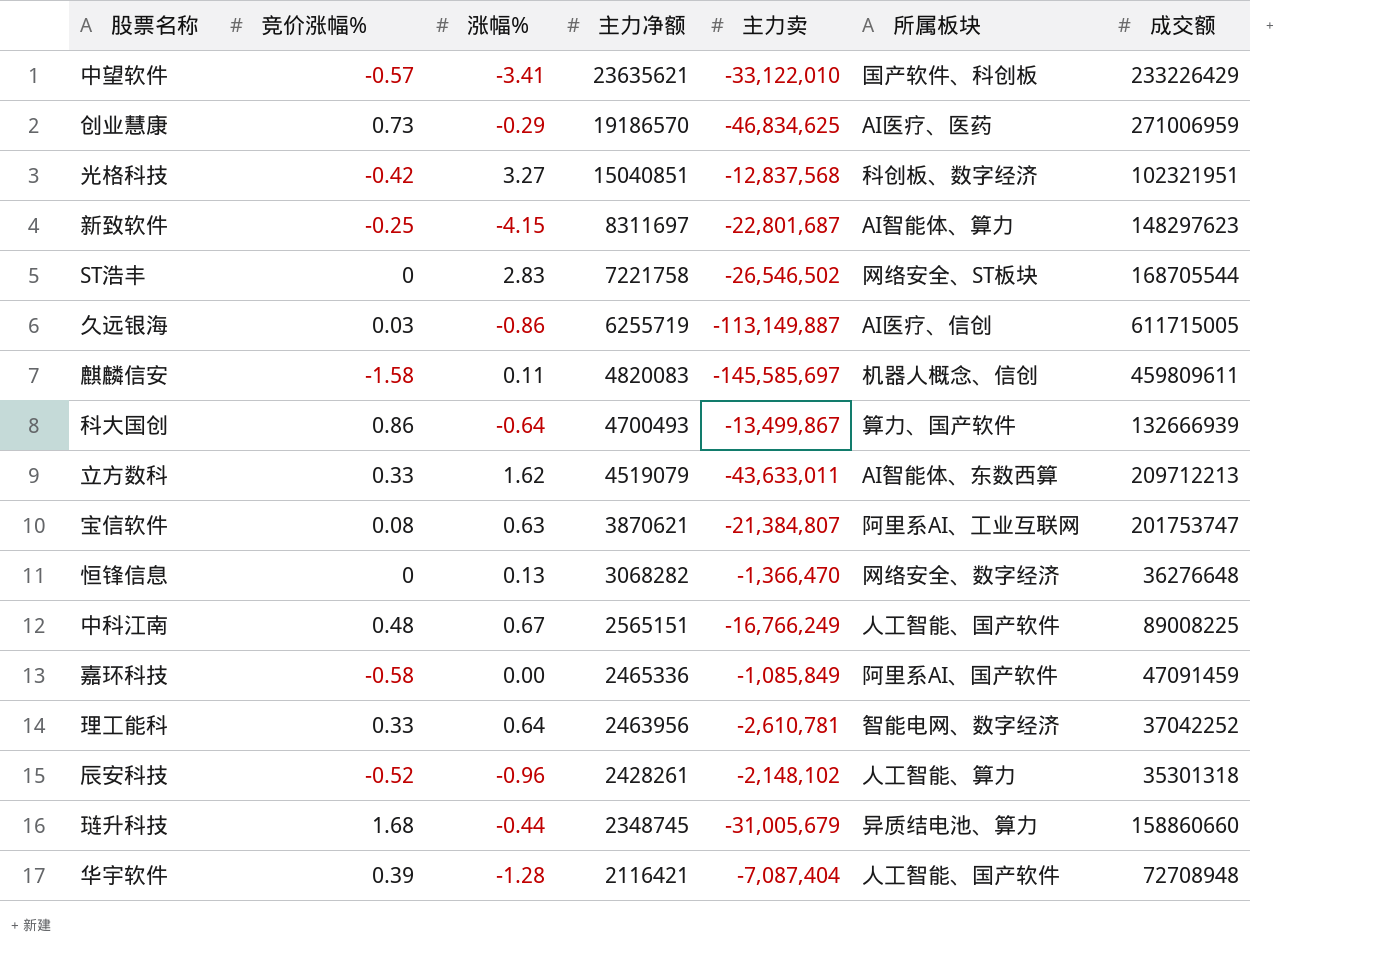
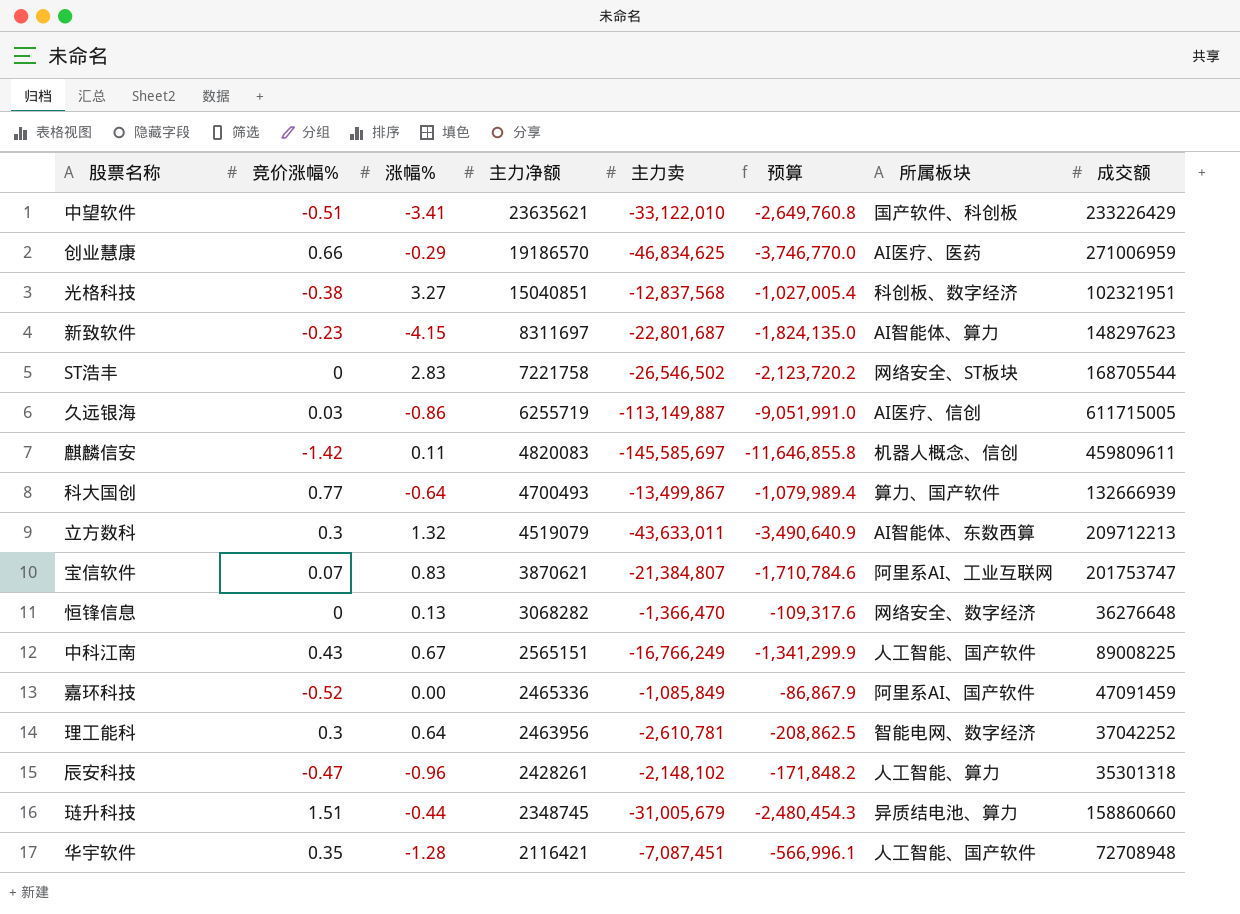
column 预算 | formula: none -> [主力卖] * 0.08
中望软件 | 竞价涨幅%: -0.57 -> -0.51
创业慧康 | 竞价涨幅%: 0.73 -> 0.66
光格科技 | 竞价涨幅%: -0.42 -> -0.38
新致软件 | 竞价涨幅%: -0.25 -> -0.23
麒麟信安 | 竞价涨幅%: -1.58 -> -1.42
科大国创 | 竞价涨幅%: 0.86 -> 0.77
立方数科 | 竞价涨幅%: 0.33 -> 0.3
立方数科 | 涨幅%: 1.62 -> 1.32
宝信软件 | 竞价涨幅%: 0.08 -> 0.07
宝信软件 | 涨幅%: 0.63 -> 0.83
中科江南 | 竞价涨幅%: 0.48 -> 0.43
嘉环科技 | 竞价涨幅%: -0.58 -> -0.52
理工能科 | 竞价涨幅%: 0.33 -> 0.3
辰安科技 | 竞价涨幅%: -0.52 -> -0.47
琏升科技 | 竞价涨幅%: 1.68 -> 1.51
华宇软件 | 竞价涨幅%: 0.39 -> 0.35
华宇软件 | 主力卖: -7,087,404 -> -7,087,451

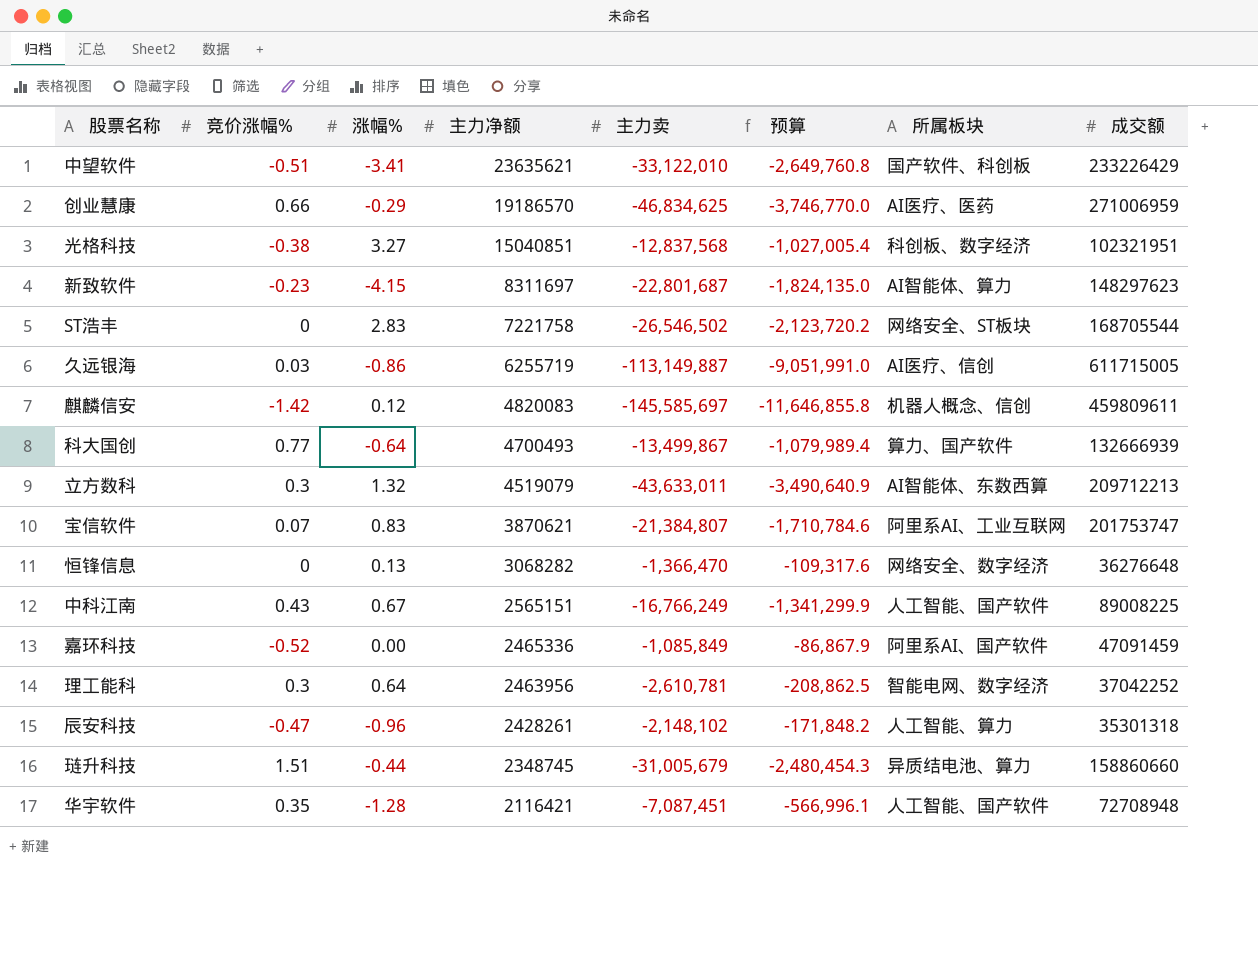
麒麟信安 | 涨幅%: 0.11 -> 0.12

